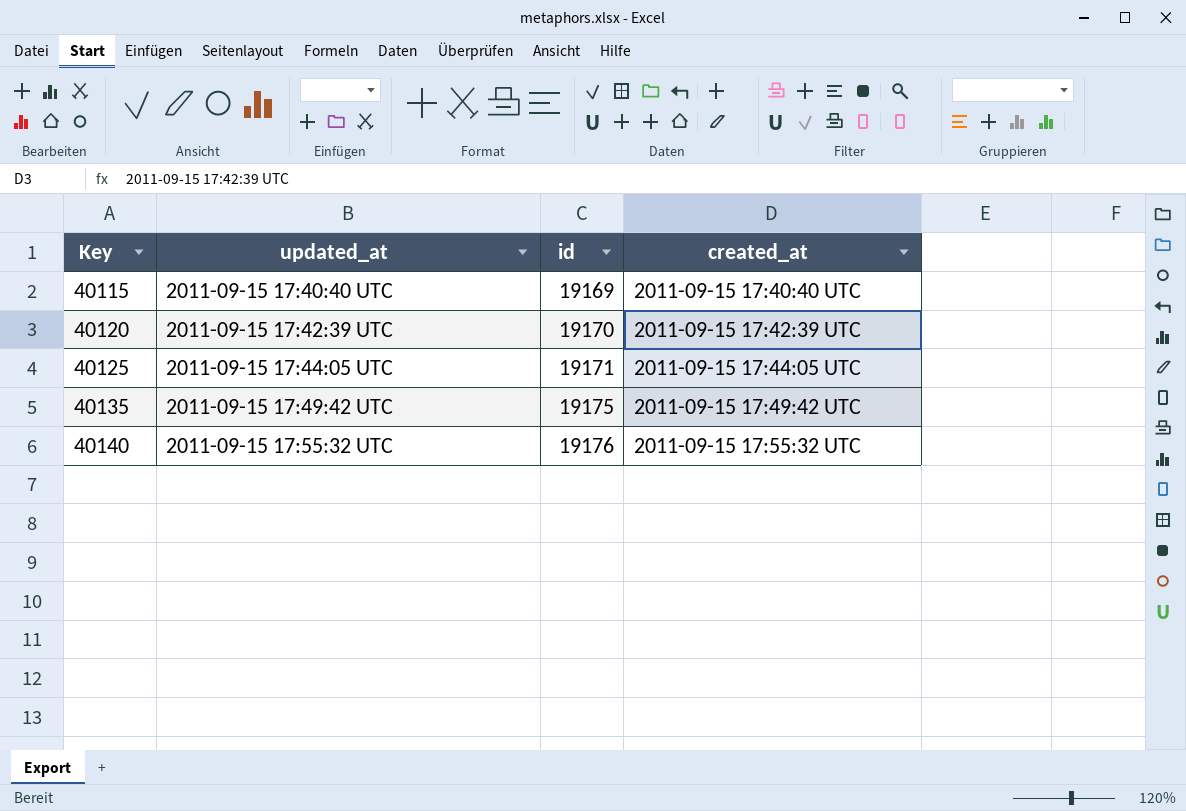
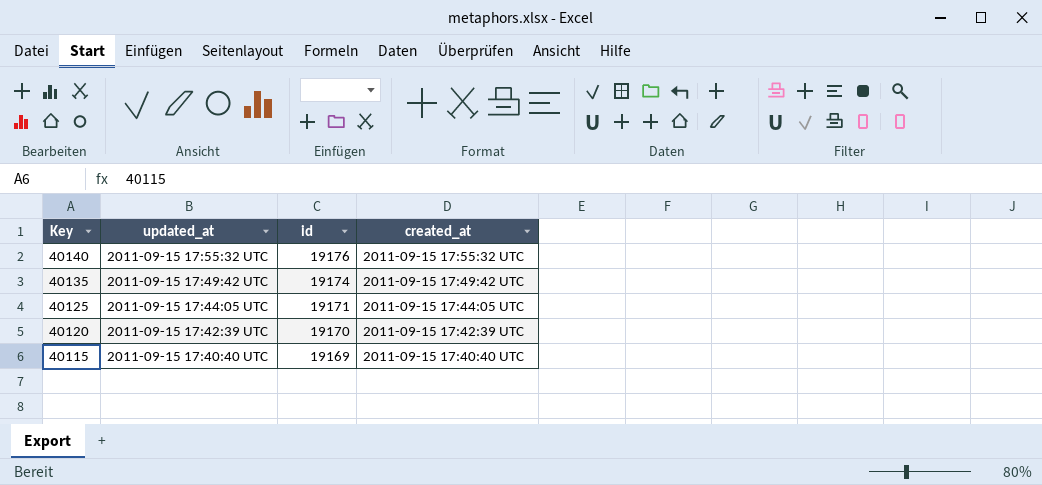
row order: Key ascending -> Key descending
40135 | id: 19175 -> 19174

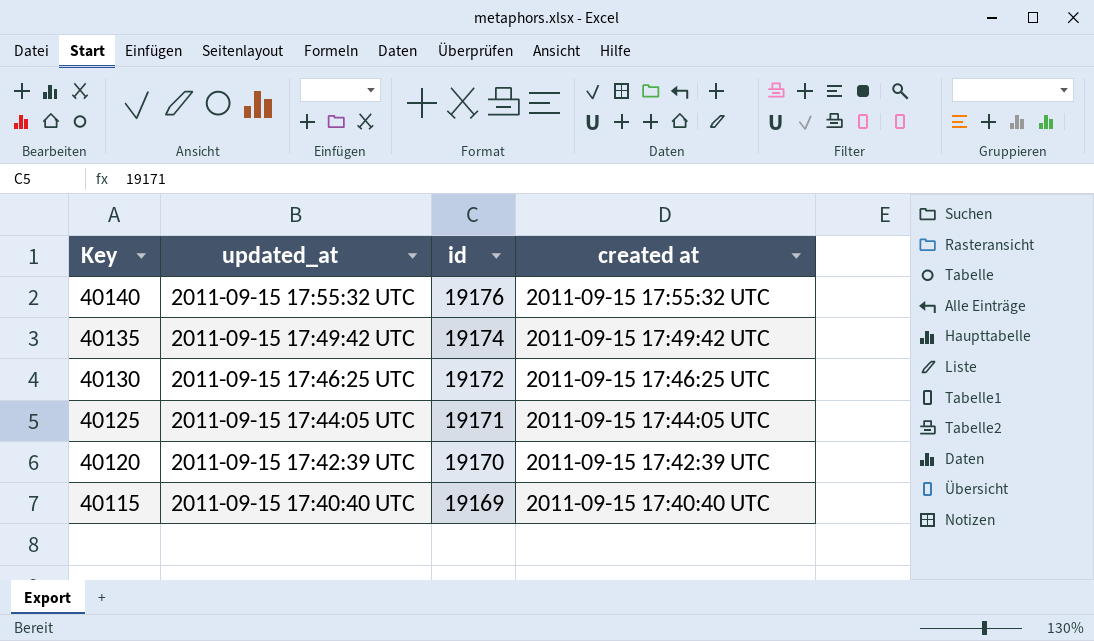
column name: created_at -> created at
row 40130: none -> 2011-09-15 17:46:25 UTC | 19172 | 2011-09-15 17:46:25 UTC

